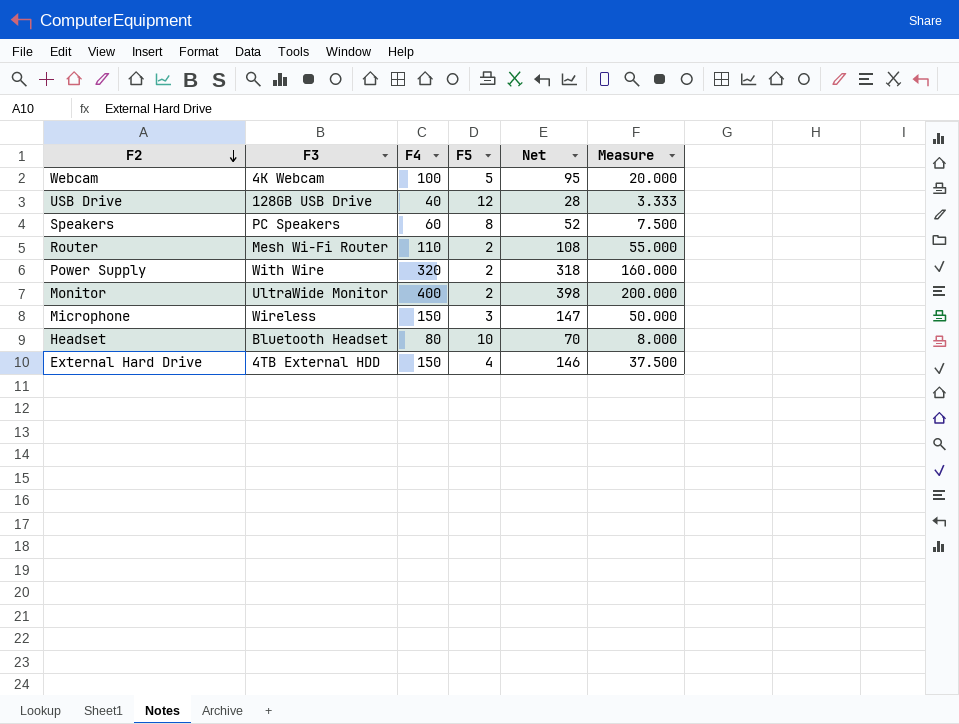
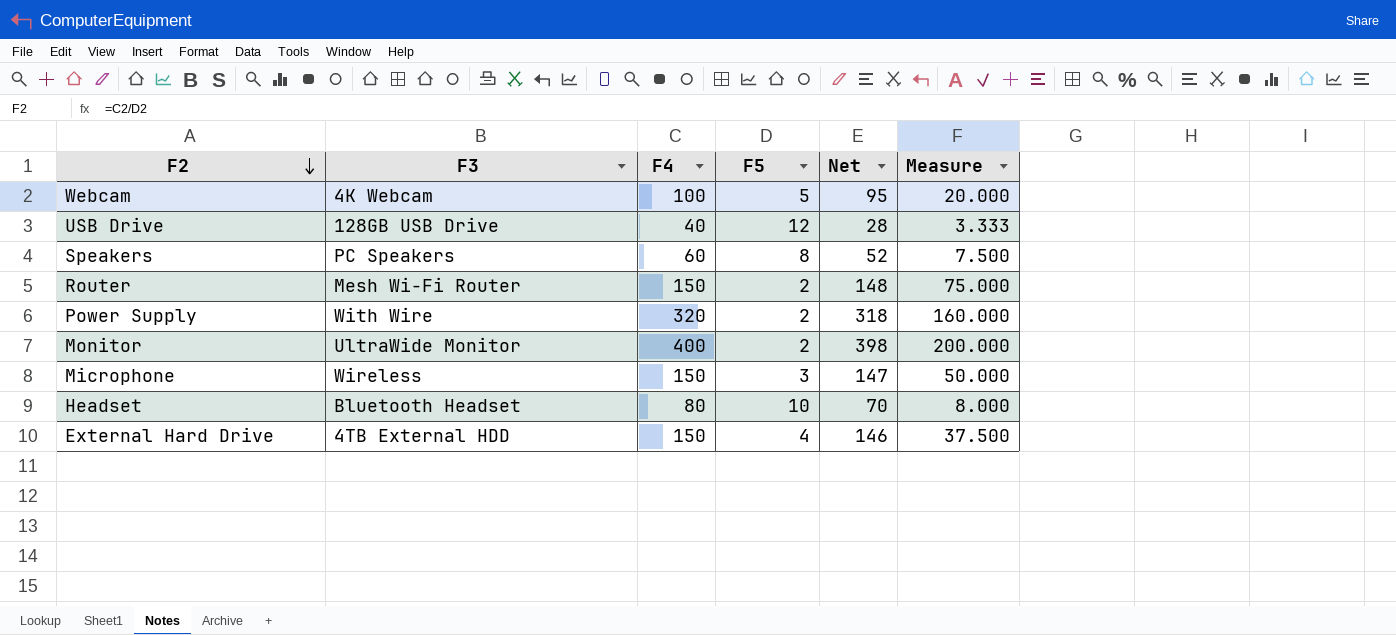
Router | F4: 110 -> 150
Router | Net: 108 -> 148
Router | Measure: 55.000 -> 75.000

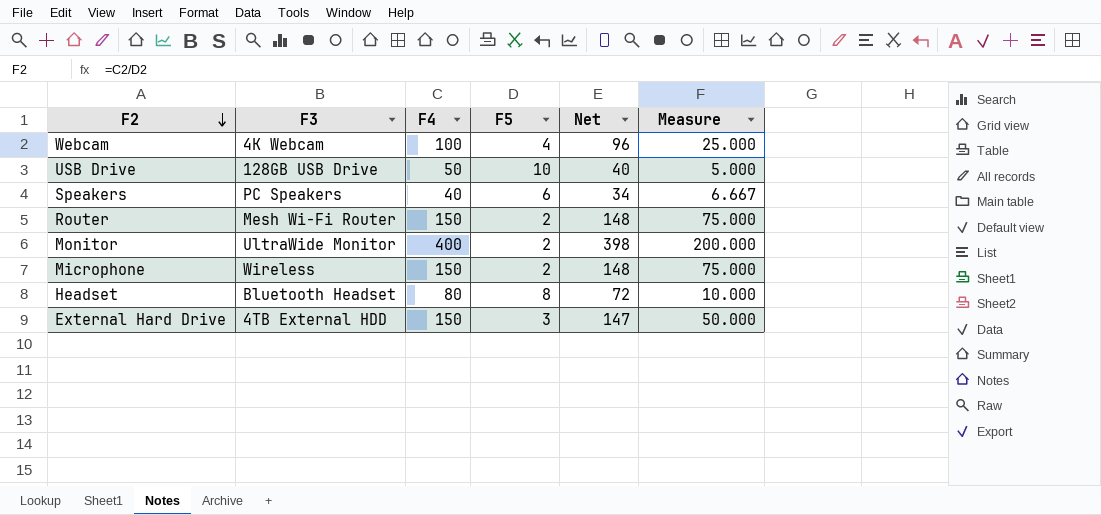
row Power Supply: With Wire | 320 | 2 | 318 | 160.000 -> none
Webcam | F5: 5 -> 4
Webcam | Net: 95 -> 96
Webcam | Measure: 20.000 -> 25.000
USB Drive | F4: 40 -> 50
USB Drive | F5: 12 -> 10
USB Drive | Net: 28 -> 40
USB Drive | Measure: 3.333 -> 5.000
Speakers | F4: 60 -> 40
Speakers | F5: 8 -> 6
Speakers | Net: 52 -> 34
Speakers | Measure: 7.500 -> 6.667
Microphone | F5: 3 -> 2
Microphone | Net: 147 -> 148
Microphone | Measure: 50.000 -> 75.000
Headset | F5: 10 -> 8
Headset | Net: 70 -> 72
Headset | Measure: 8.000 -> 10.000
External Hard Drive | F5: 4 -> 3
External Hard Drive | Net: 146 -> 147
External Hard Drive | Measure: 37.500 -> 50.000

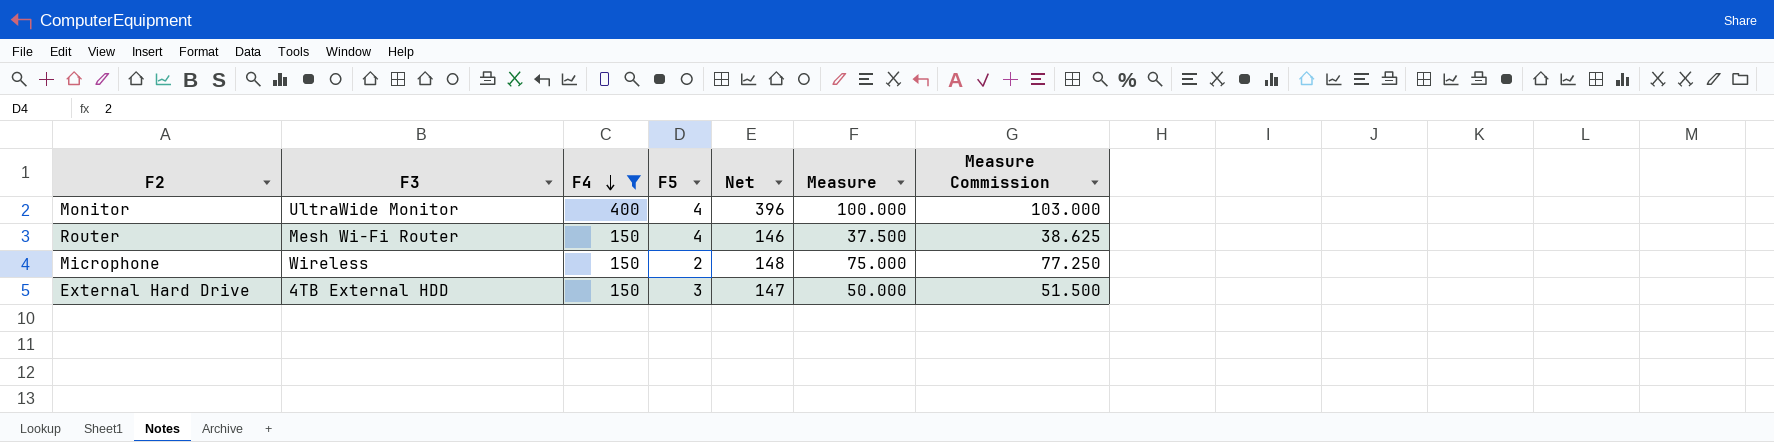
filter: none -> F4 >= 150
row order: F2 descending -> F4 descending
column Measure Commission | formula: none -> [Measure] * 1.03
Monitor | F5: 2 -> 4
Monitor | Net: 398 -> 396
Monitor | Measure: 200.000 -> 100.000
Router | F5: 2 -> 4
Router | Net: 148 -> 146
Router | Measure: 75.000 -> 37.500

